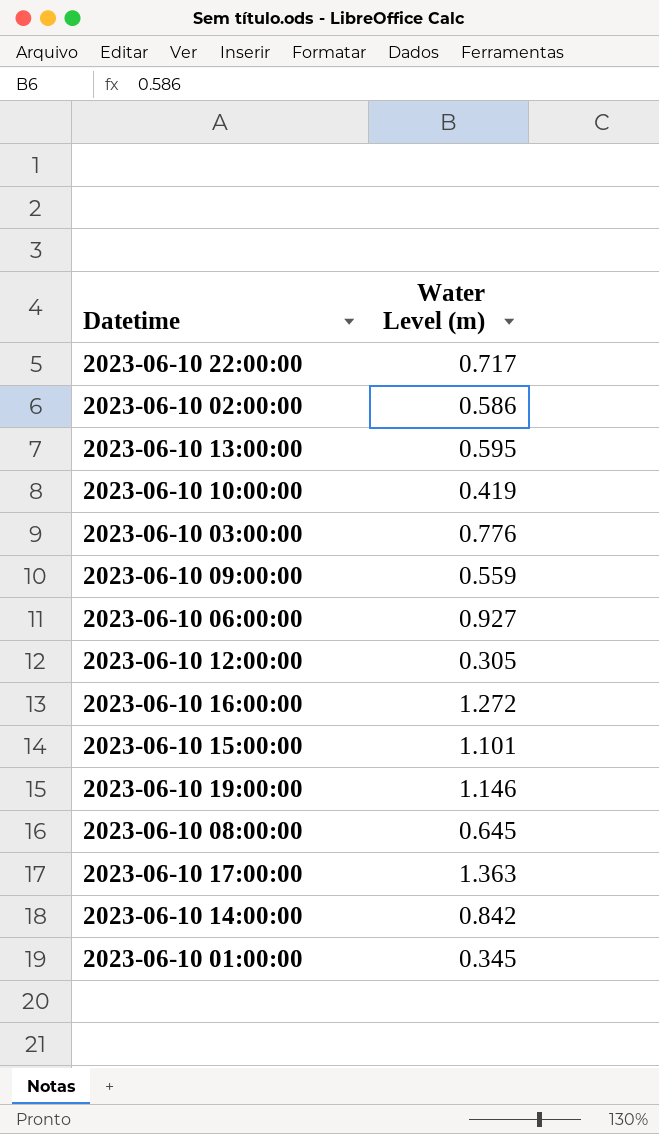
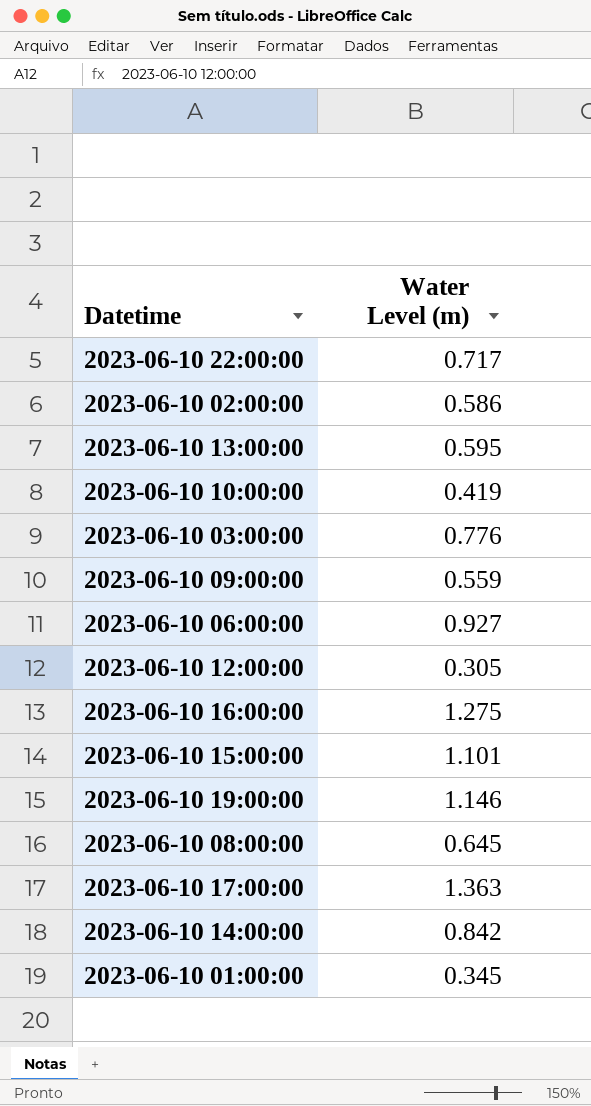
2023-06-10 16:00:00 | Water Level (m): 1.272 -> 1.275

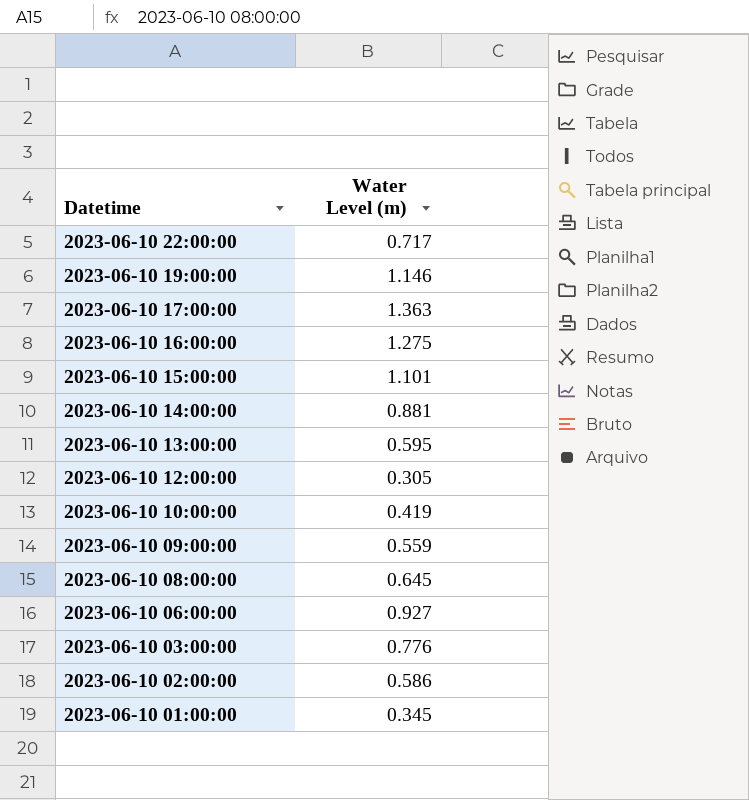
row order: none -> Datetime descending
2023-06-10 14:00:00 | Water Level (m): 0.842 -> 0.881

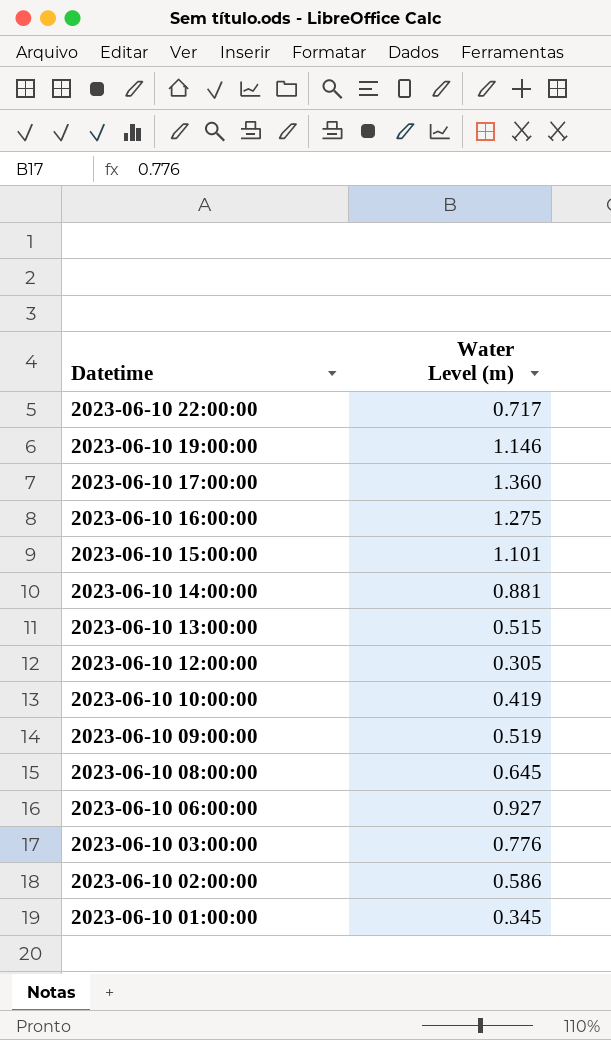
2023-06-10 17:00:00 | Water Level (m): 1.363 -> 1.360
2023-06-10 13:00:00 | Water Level (m): 0.595 -> 0.515
2023-06-10 09:00:00 | Water Level (m): 0.559 -> 0.519

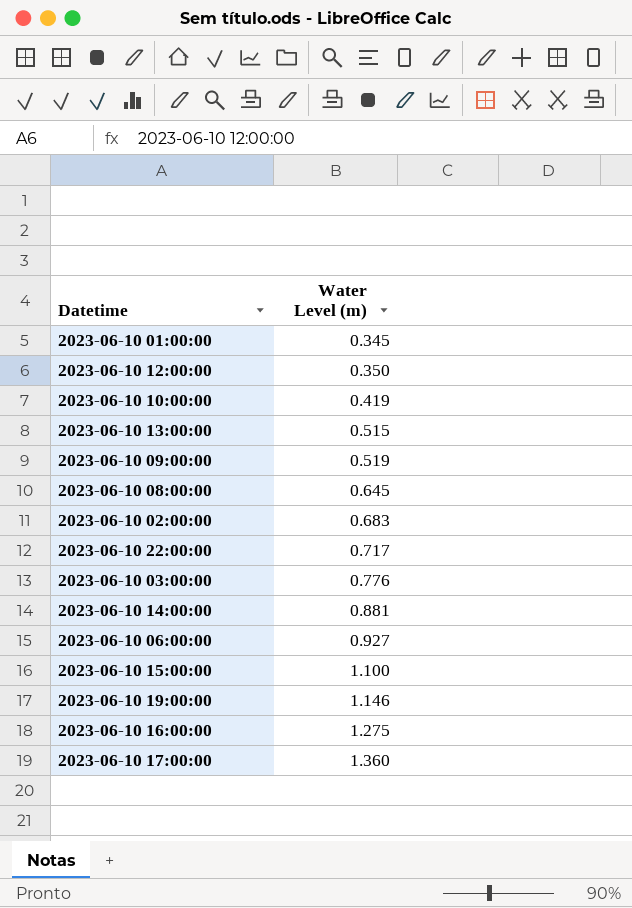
row order: Datetime descending -> Water Level (m) ascending
2023-06-10 12:00:00 | Water Level (m): 0.305 -> 0.350
2023-06-10 02:00:00 | Water Level (m): 0.586 -> 0.683
2023-06-10 15:00:00 | Water Level (m): 1.101 -> 1.100

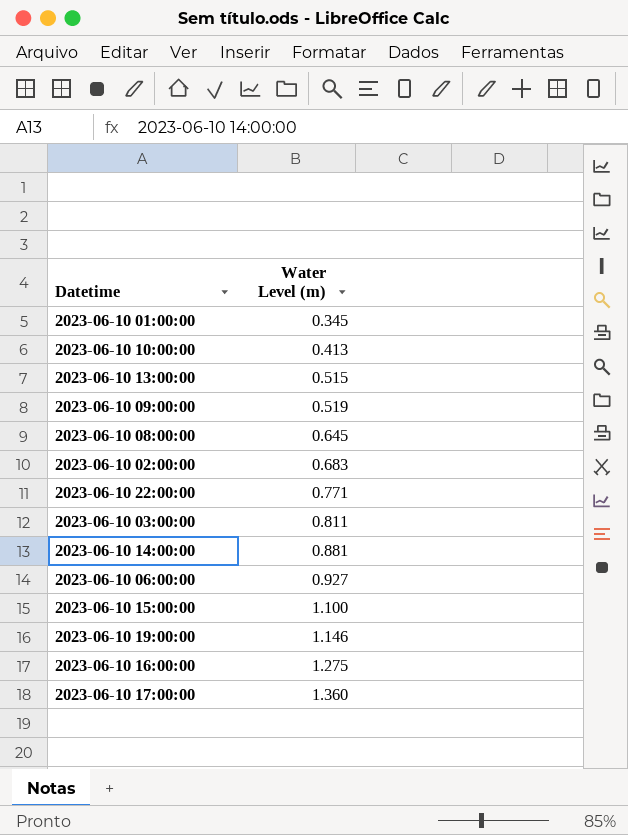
row 2023-06-10 12:00:00: 0.350 -> none
2023-06-10 10:00:00 | Water Level (m): 0.419 -> 0.413
2023-06-10 22:00:00 | Water Level (m): 0.717 -> 0.771
2023-06-10 03:00:00 | Water Level (m): 0.776 -> 0.811

